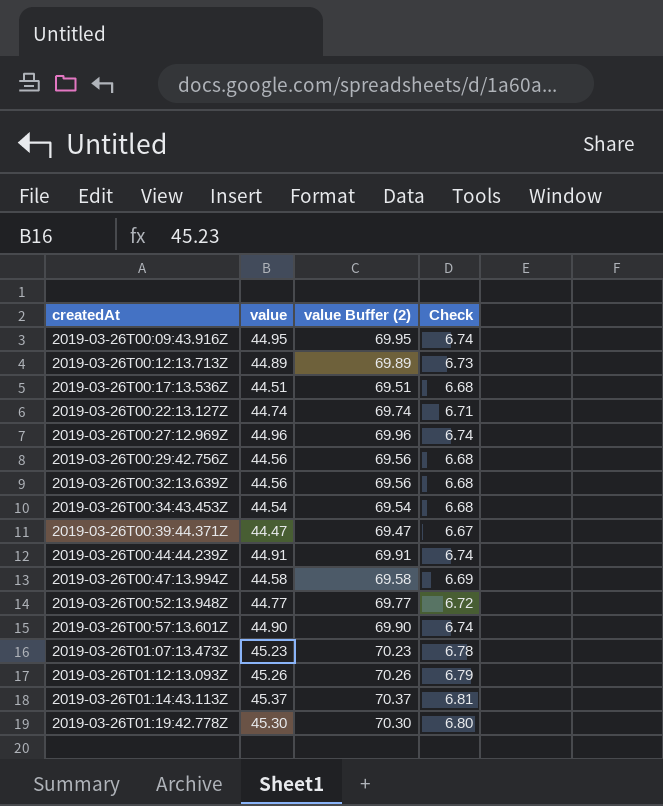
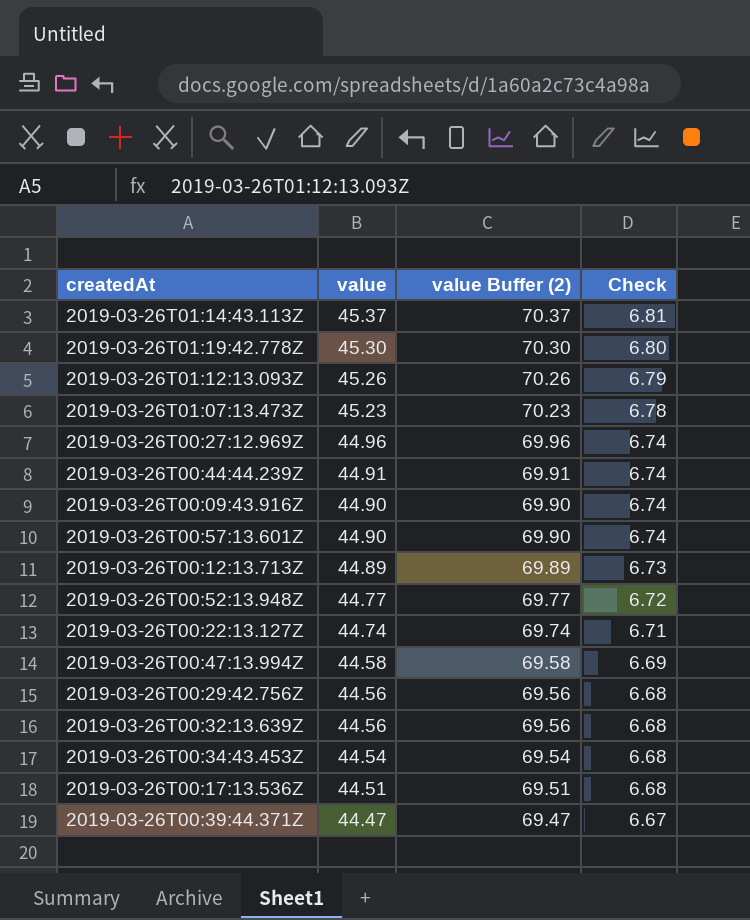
row order: createdAt ascending -> value descending
2019-03-26T00:09:43.916Z | value: 44.95 -> 44.90
2019-03-26T00:09:43.916Z | value Buffer (2): 69.95 -> 69.90

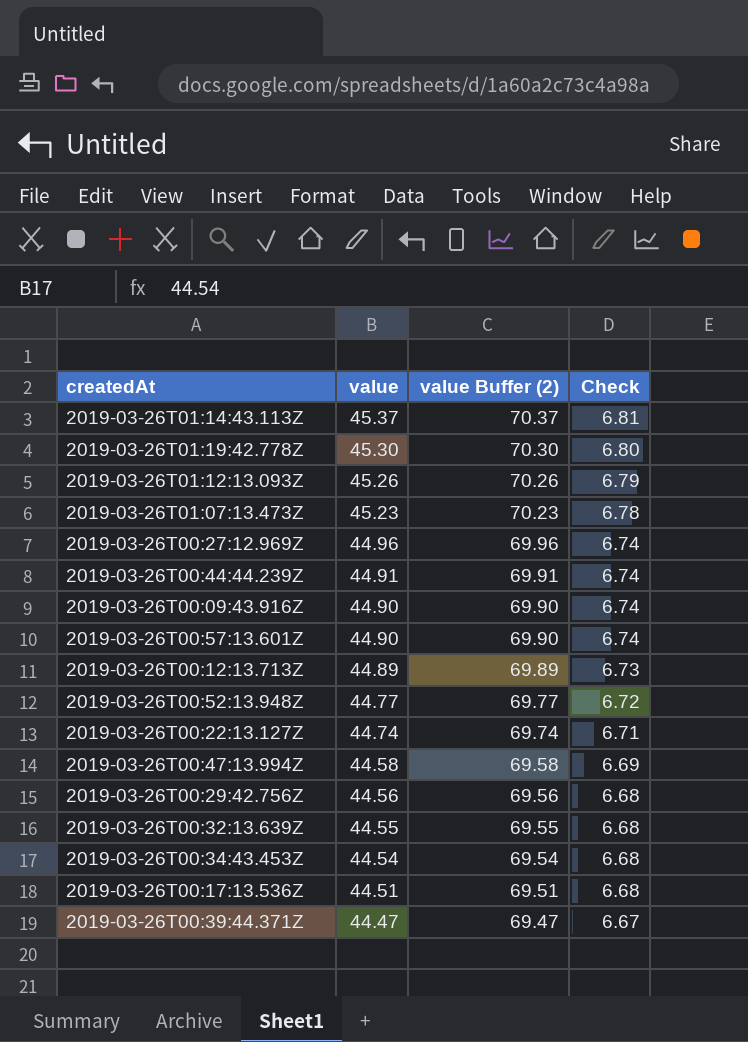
2019-03-26T00:32:13.639Z | value: 44.56 -> 44.55
2019-03-26T00:32:13.639Z | value Buffer (2): 69.56 -> 69.55

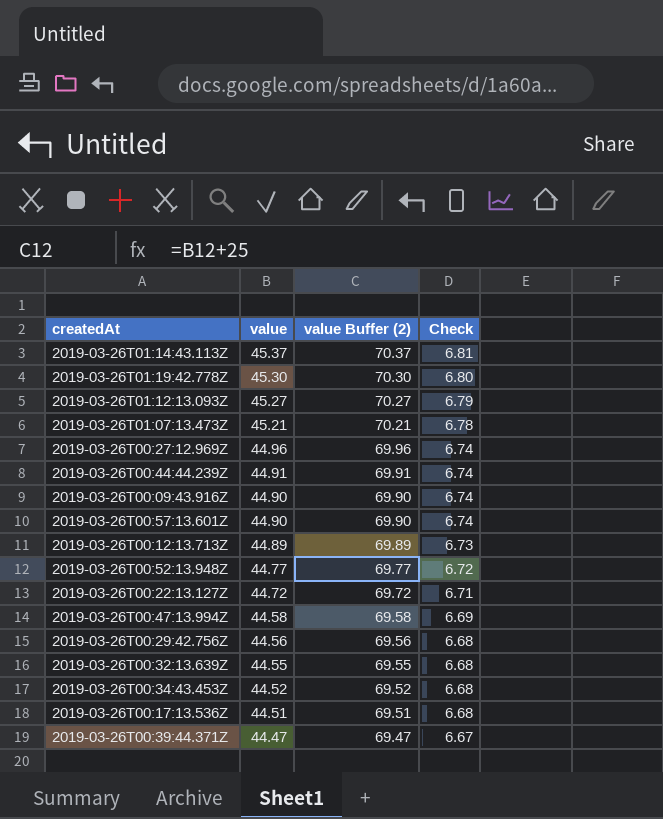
2019-03-26T01:12:13.093Z | value: 45.26 -> 45.27
2019-03-26T01:12:13.093Z | value Buffer (2): 70.26 -> 70.27
2019-03-26T01:07:13.473Z | value: 45.23 -> 45.21
2019-03-26T01:07:13.473Z | value Buffer (2): 70.23 -> 70.21
2019-03-26T00:22:13.127Z | value: 44.74 -> 44.72
2019-03-26T00:22:13.127Z | value Buffer (2): 69.74 -> 69.72
2019-03-26T00:34:43.453Z | value: 44.54 -> 44.52
2019-03-26T00:34:43.453Z | value Buffer (2): 69.54 -> 69.52

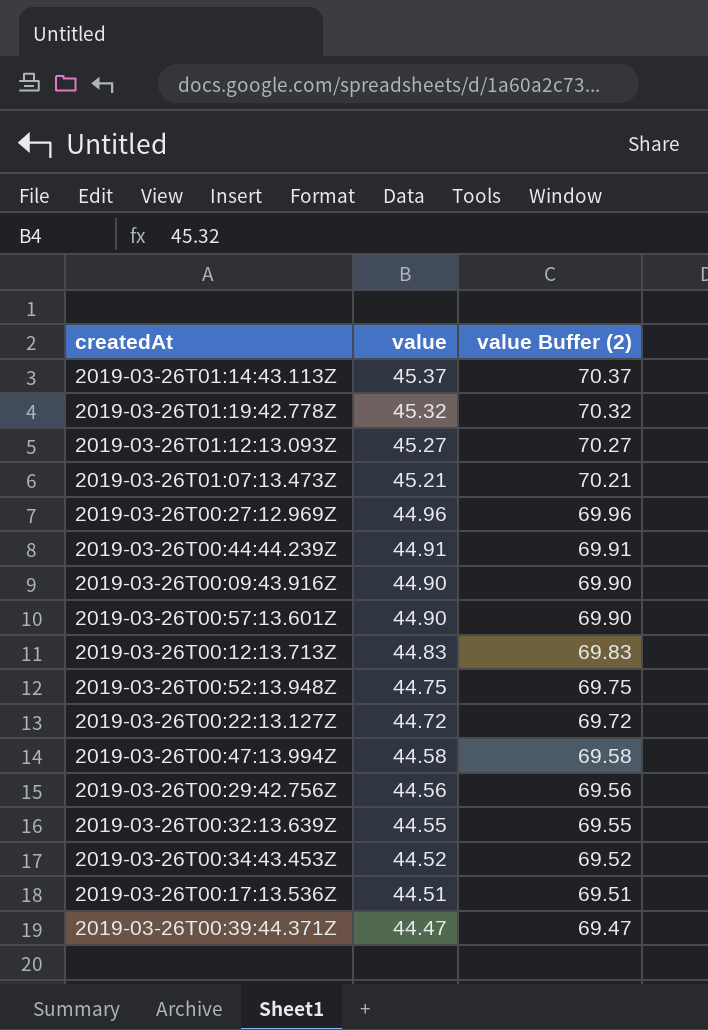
column Check | formula: [value] * 0.15 -> none
2019-03-26T01:19:42.778Z | value: 45.30 -> 45.32
2019-03-26T01:19:42.778Z | value Buffer (2): 70.30 -> 70.32
2019-03-26T00:12:13.713Z | value: 44.89 -> 44.83
2019-03-26T00:12:13.713Z | value Buffer (2): 69.89 -> 69.83
2019-03-26T00:52:13.948Z | value: 44.77 -> 44.75
2019-03-26T00:52:13.948Z | value Buffer (2): 69.77 -> 69.75

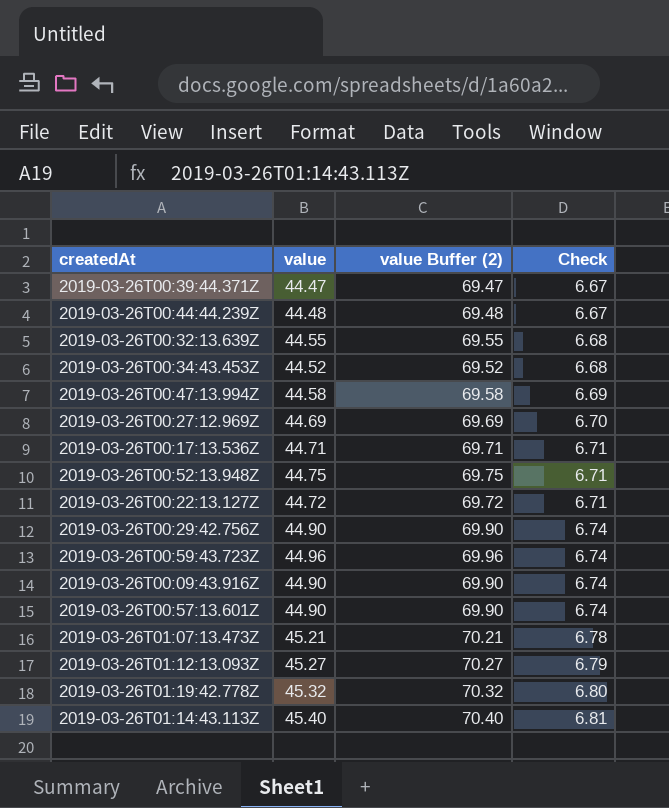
row order: value descending -> Check ascending
column Check | formula: none -> [value] * 0.15
row 2019-03-26T00:12:13.713Z: 44.83 | 69.83 -> none
2019-03-26T00:44:44.239Z | value: 44.91 -> 44.48
2019-03-26T00:44:44.239Z | value Buffer (2): 69.91 -> 69.48
2019-03-26T00:27:12.969Z | value: 44.96 -> 44.69
2019-03-26T00:27:12.969Z | value Buffer (2): 69.96 -> 69.69
2019-03-26T00:17:13.536Z | value: 44.51 -> 44.71
2019-03-26T00:17:13.536Z | value Buffer (2): 69.51 -> 69.71
2019-03-26T00:29:42.756Z | value: 44.56 -> 44.90
2019-03-26T00:29:42.756Z | value Buffer (2): 69.56 -> 69.90
row 2019-03-26T00:59:43.723Z: none -> 44.96 | 69.96 | 6.74
2019-03-26T01:14:43.113Z | value: 45.37 -> 45.40
2019-03-26T01:14:43.113Z | value Buffer (2): 70.37 -> 70.40

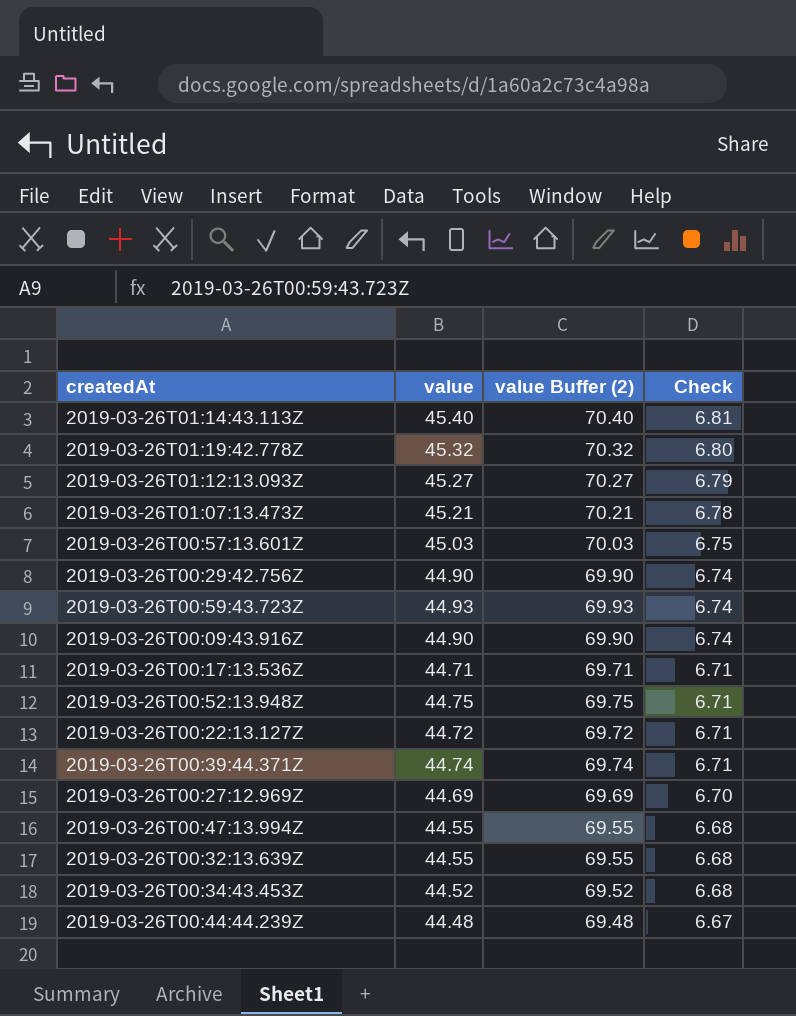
row order: Check ascending -> Check descending
2019-03-26T00:57:13.601Z | value: 44.90 -> 45.03
2019-03-26T00:57:13.601Z | value Buffer (2): 69.90 -> 70.03
2019-03-26T00:57:13.601Z | Check: 6.74 -> 6.75
2019-03-26T00:59:43.723Z | value: 44.96 -> 44.93
2019-03-26T00:59:43.723Z | value Buffer (2): 69.96 -> 69.93
2019-03-26T00:39:44.371Z | value: 44.47 -> 44.74
2019-03-26T00:39:44.371Z | value Buffer (2): 69.47 -> 69.74
2019-03-26T00:39:44.371Z | Check: 6.67 -> 6.71
2019-03-26T00:47:13.994Z | value: 44.58 -> 44.55
2019-03-26T00:47:13.994Z | value Buffer (2): 69.58 -> 69.55
2019-03-26T00:47:13.994Z | Check: 6.69 -> 6.68

